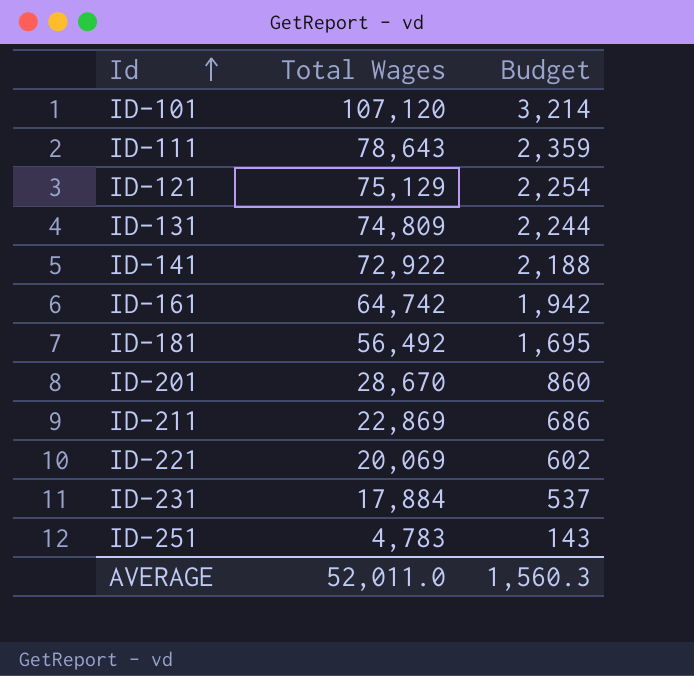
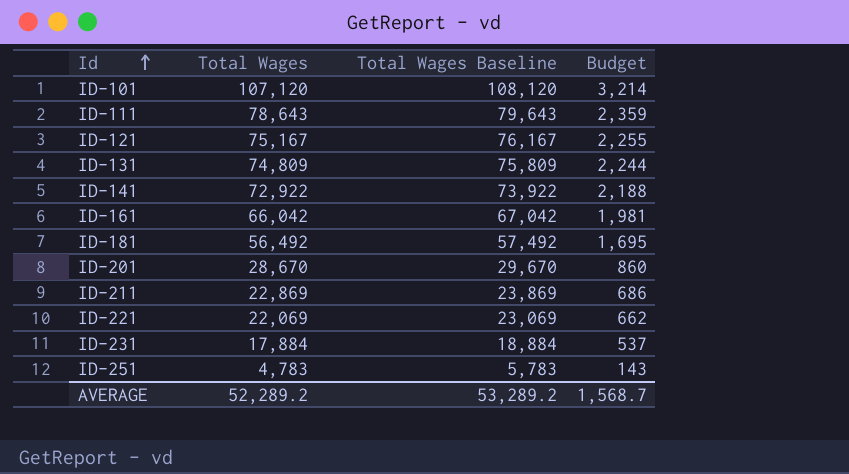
column Total Wages Baseline | formula: none -> [Total Wages] + 1000
ID-121 | Total Wages: 75,129 -> 75,167
ID-121 | Budget: 2,254 -> 2,255
ID-161 | Total Wages: 64,742 -> 66,042
ID-161 | Budget: 1,942 -> 1,981
ID-221 | Total Wages: 20,069 -> 22,069
ID-221 | Budget: 602 -> 662
AVERAGE | Total Wages: 52,011.0 -> 52,289.2
AVERAGE | Budget: 1,560.3 -> 1,568.7

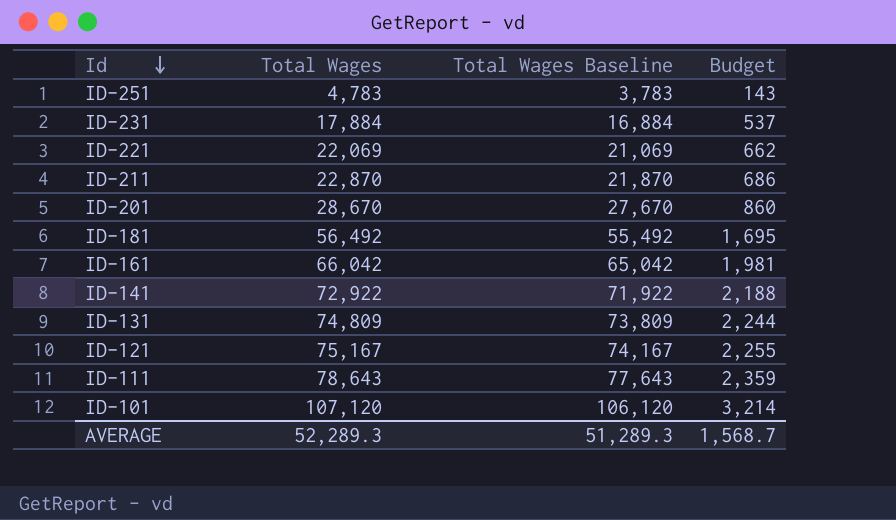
row order: Id ascending -> Id descending
column Total Wages Baseline | formula: [Total Wages] + 1000 -> [Total Wages] - 1000
ID-211 | Total Wages: 22,869 -> 22,870
AVERAGE | Total Wages: 52,289.2 -> 52,289.3
AVERAGE | Total Wages Baseline: 53,289.2 -> 51,289.3

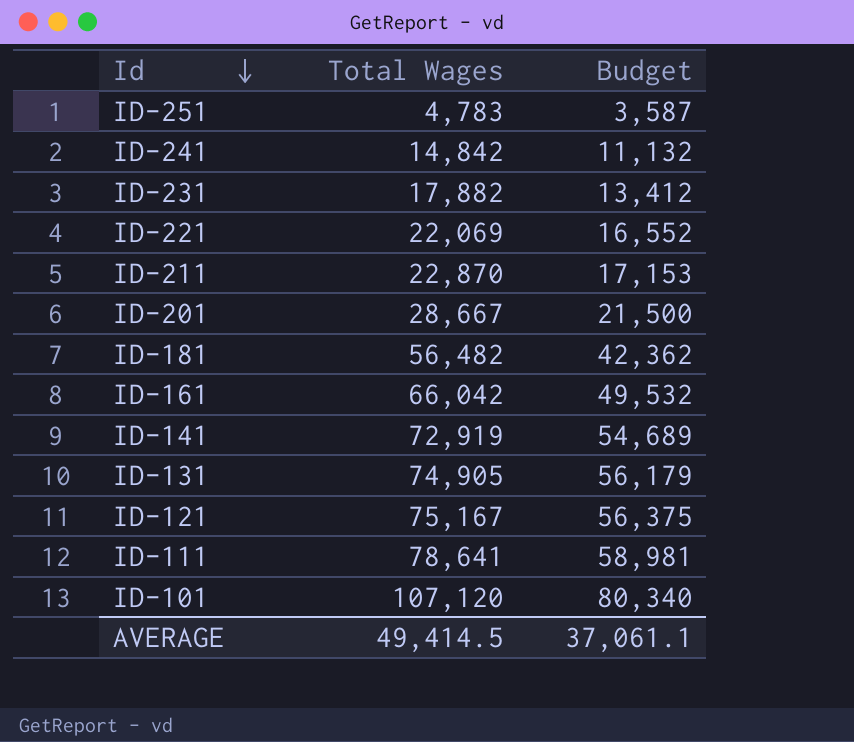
column Total Wages Baseline | formula: [Total Wages] - 1000 -> none
column Budget | formula: [Total Wages] * 0.03 -> [Total Wages] * 0.75
row ID-241: none -> 14,842 | 11,132
ID-231 | Total Wages: 17,884 -> 17,882
ID-201 | Total Wages: 28,670 -> 28,667
ID-181 | Total Wages: 56,492 -> 56,482
ID-141 | Total Wages: 72,922 -> 72,919
ID-131 | Total Wages: 74,809 -> 74,905
ID-111 | Total Wages: 78,643 -> 78,641
AVERAGE | Total Wages: 52,289.3 -> 49,414.5
AVERAGE | Budget: 1,568.7 -> 37,061.1

